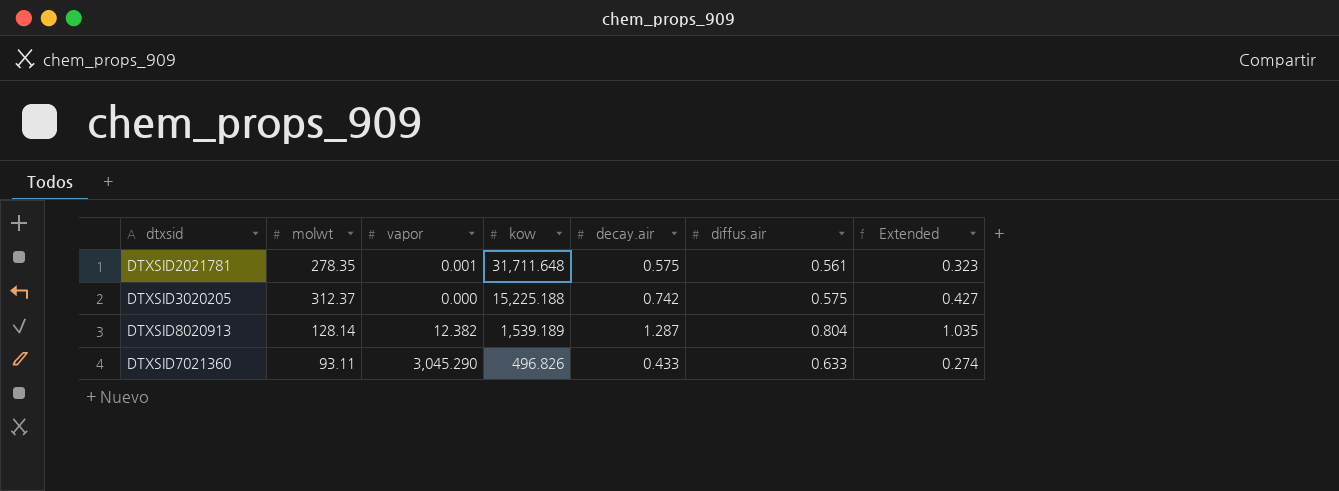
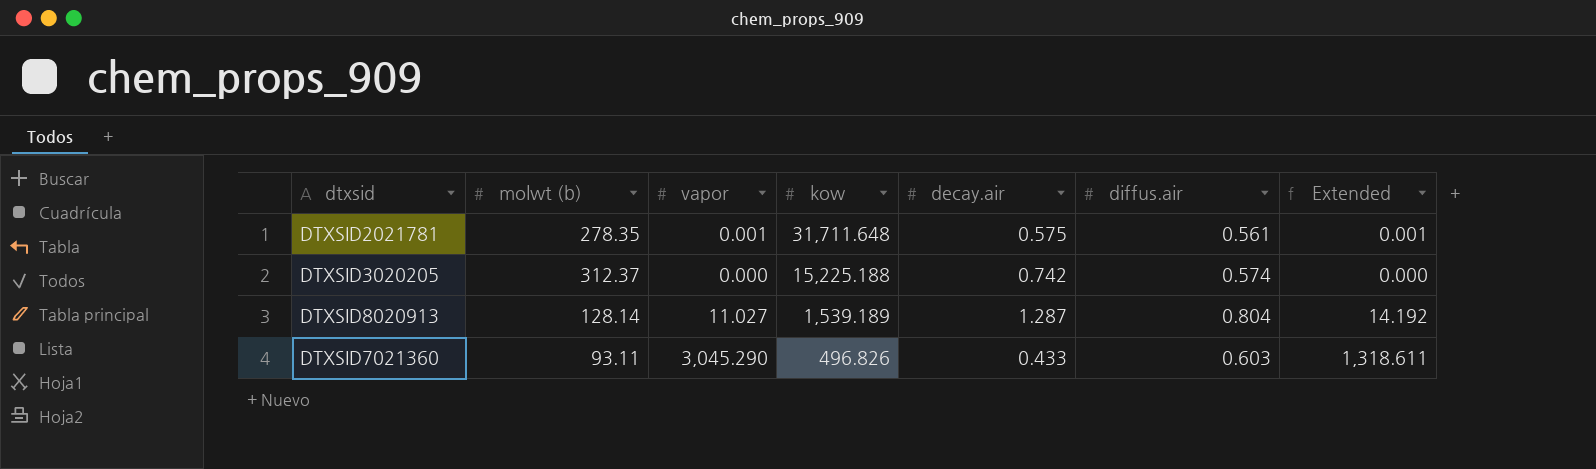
column name: molwt -> molwt (b)
column Extended | formula: [decay.air] * [diffus.air] -> [vapor] * [decay.air]
DTXSID3020205 | diffus.air: 0.575 -> 0.574
DTXSID8020913 | vapor: 12.382 -> 11.027
DTXSID7021360 | diffus.air: 0.633 -> 0.603

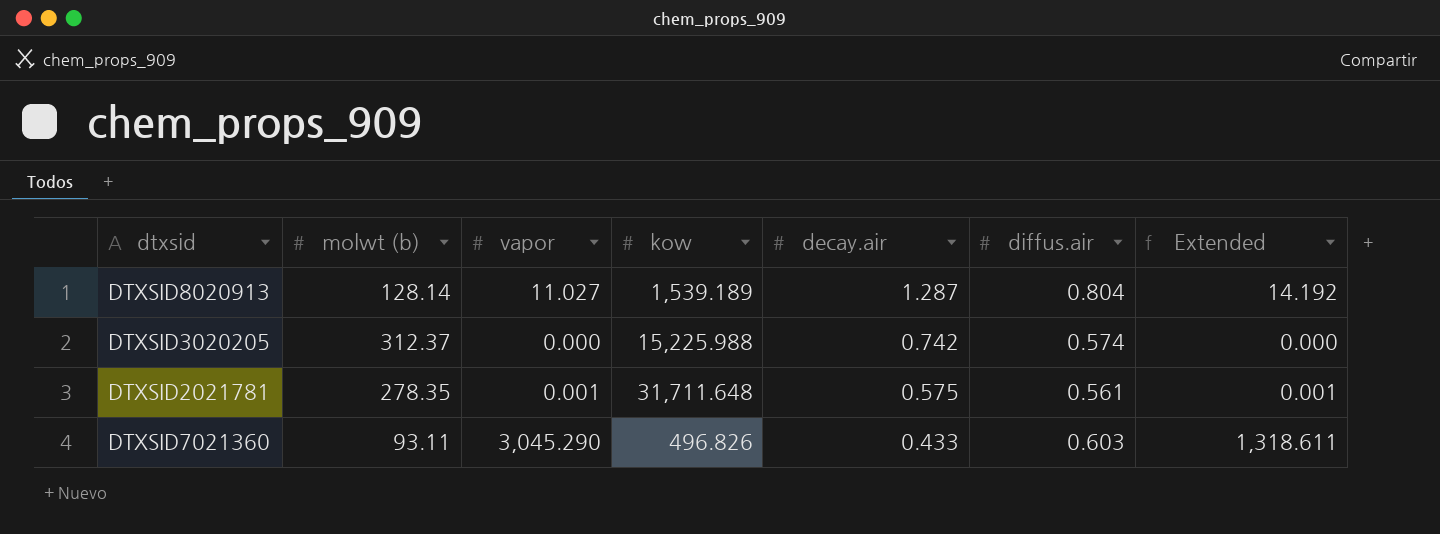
row order: kow descending -> decay.air descending
DTXSID3020205 | kow: 15,225.188 -> 15,225.988

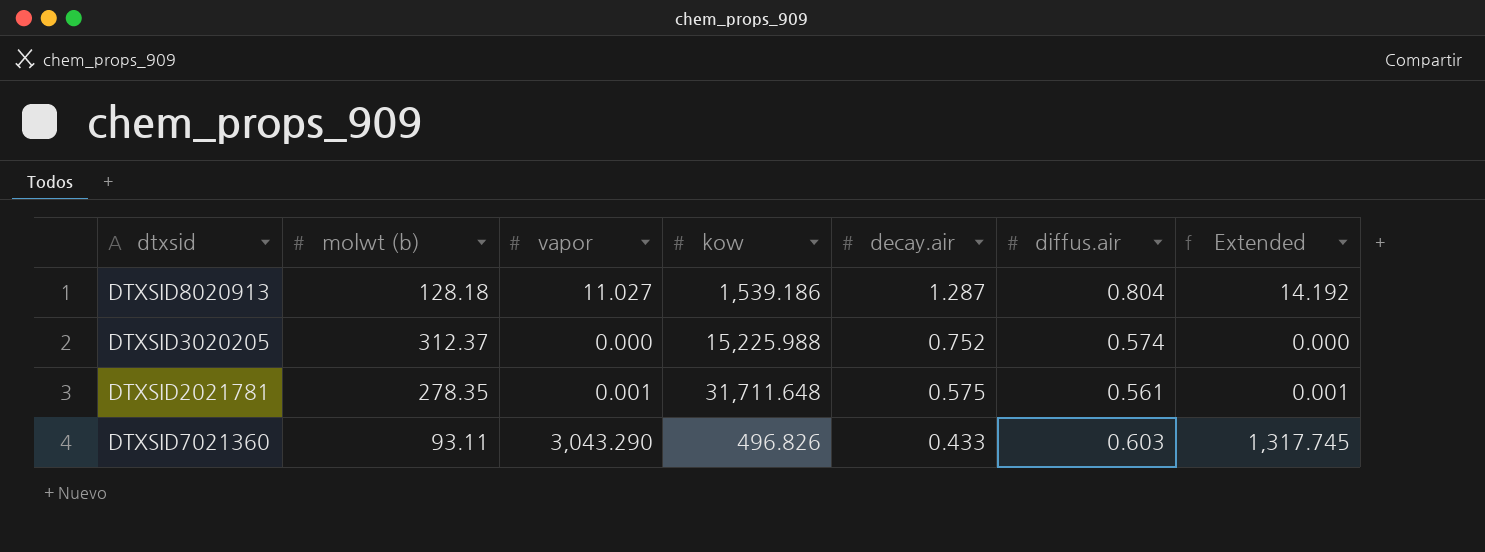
DTXSID8020913 | molwt (b): 128.14 -> 128.18
DTXSID8020913 | kow: 1,539.189 -> 1,539.186
DTXSID3020205 | decay.air: 0.742 -> 0.752
DTXSID7021360 | vapor: 3,045.290 -> 3,043.290
DTXSID7021360 | Extended: 1,318.611 -> 1,317.745

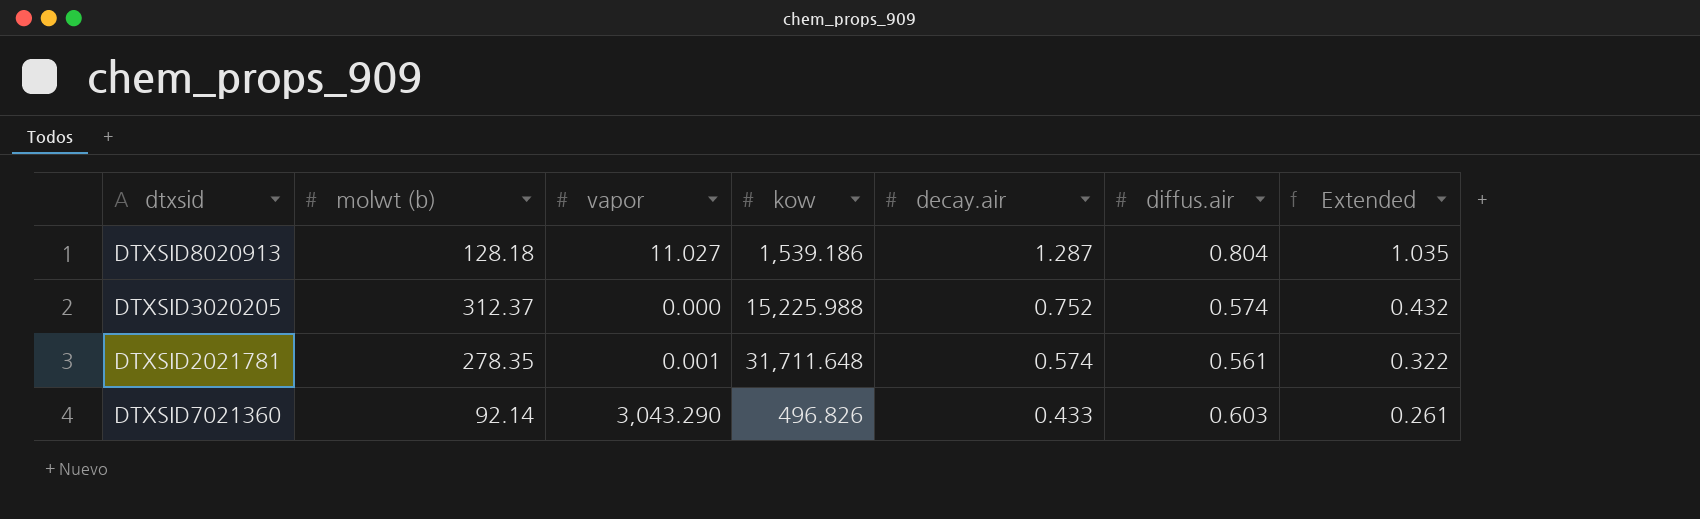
column Extended | formula: [vapor] * [decay.air] -> [decay.air] * [diffus.air]
DTXSID2021781 | decay.air: 0.575 -> 0.574
DTXSID7021360 | molwt (b): 93.11 -> 92.14

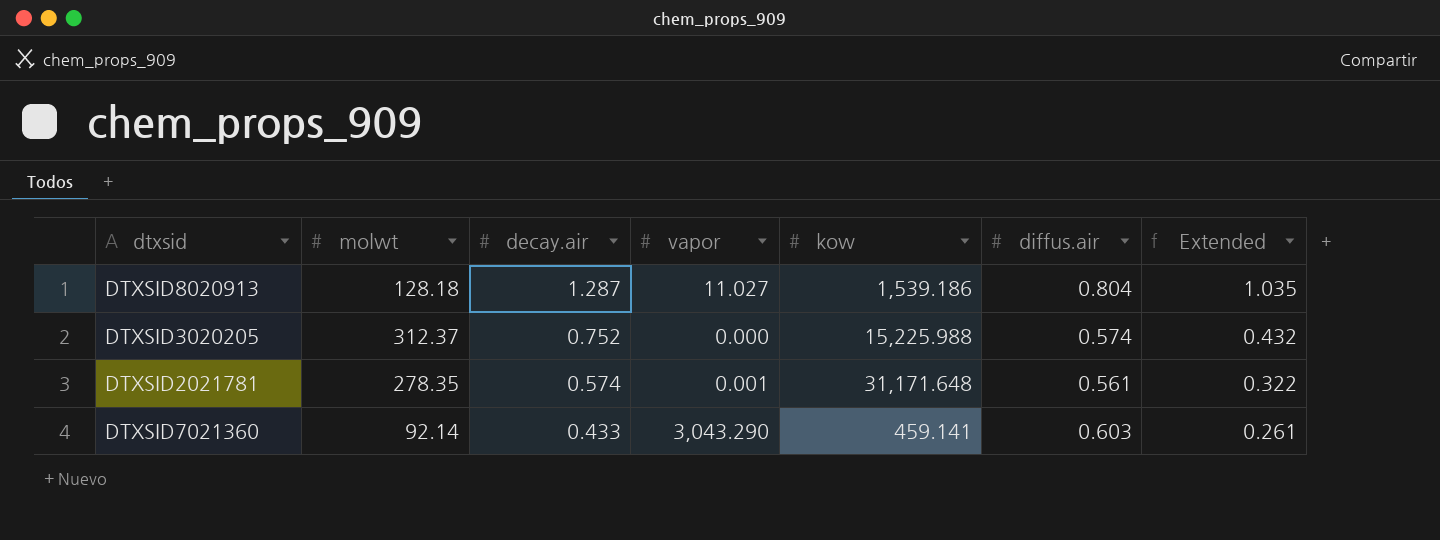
column name: molwt (b) -> molwt
column decay.air | position: 5 -> 3
DTXSID2021781 | kow: 31,711.648 -> 31,171.648
DTXSID7021360 | kow: 496.826 -> 459.141

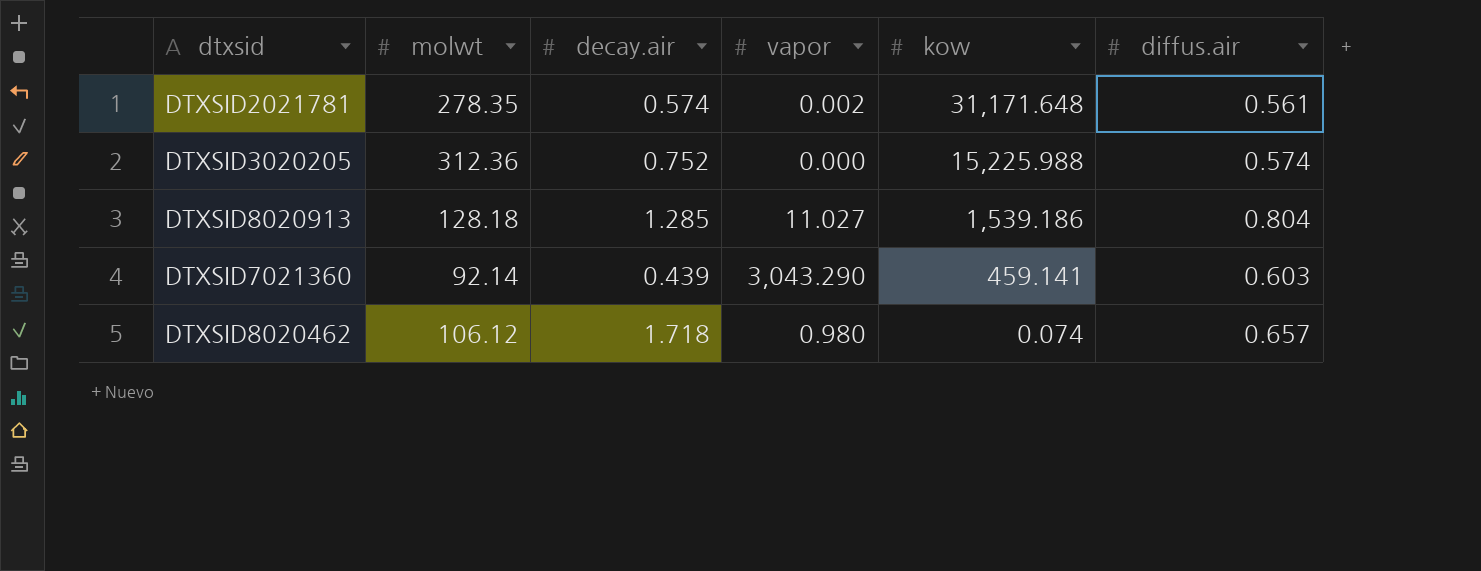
row order: decay.air descending -> kow descending
column Extended | formula: [decay.air] * [diffus.air] -> none
DTXSID2021781 | vapor: 0.001 -> 0.002
DTXSID3020205 | molwt: 312.37 -> 312.36
DTXSID8020913 | decay.air: 1.287 -> 1.285
DTXSID7021360 | decay.air: 0.433 -> 0.439
row DTXSID8020462: none -> 106.12 | 1.718 | 0.980 | 0.074 | 0.657

